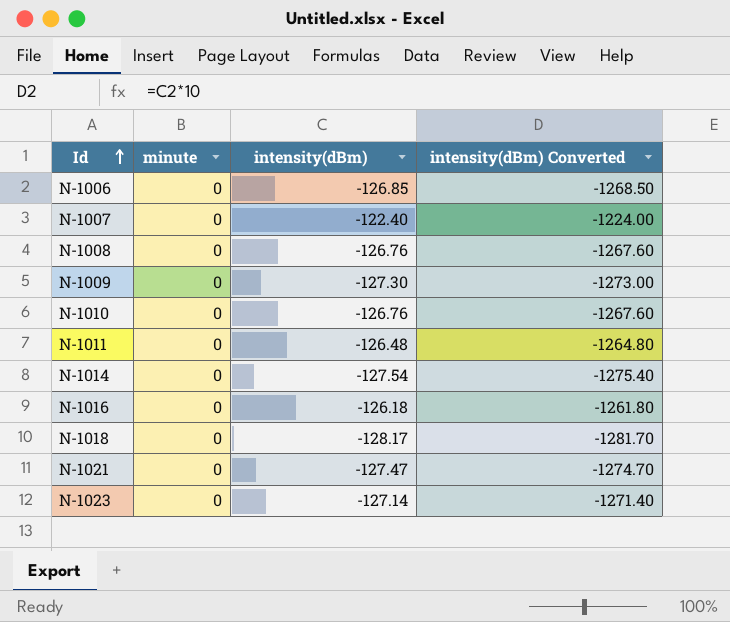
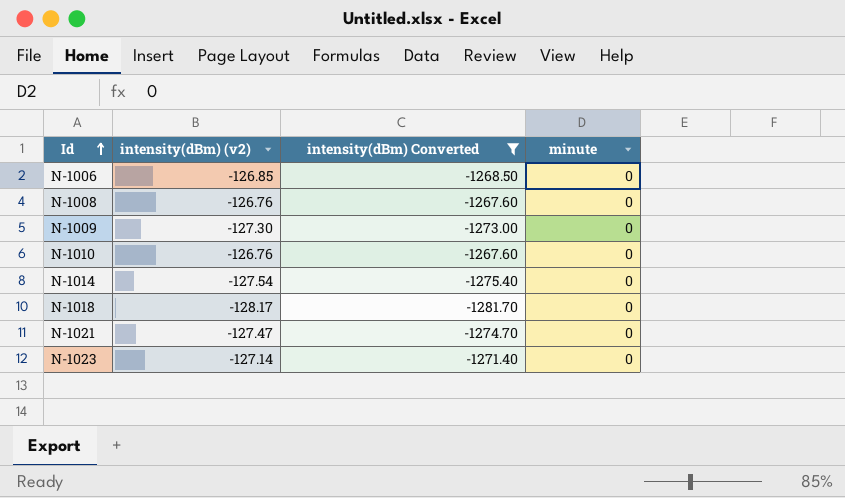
filter: none -> intensity(dBm) Converted <= -1267.60
column name: intensity(dBm) -> intensity(dBm) (v2)
column minute | position: 2 -> 4

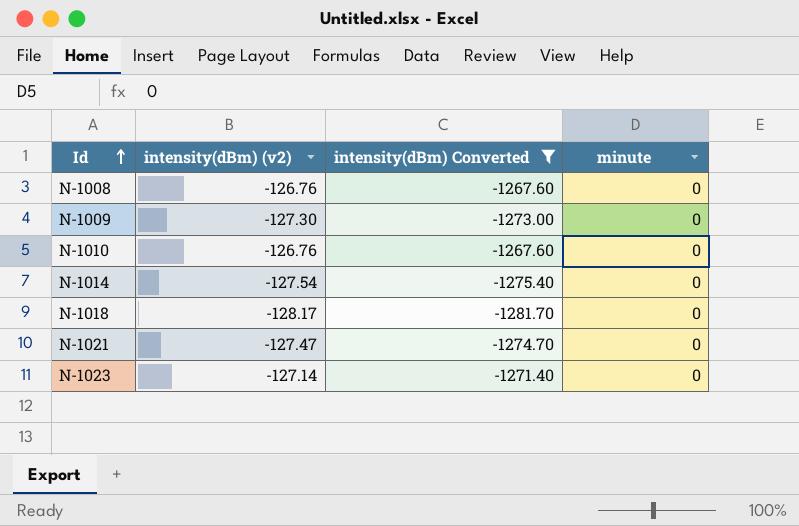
row N-1006: -126.85 | -1268.50 | 0 -> none

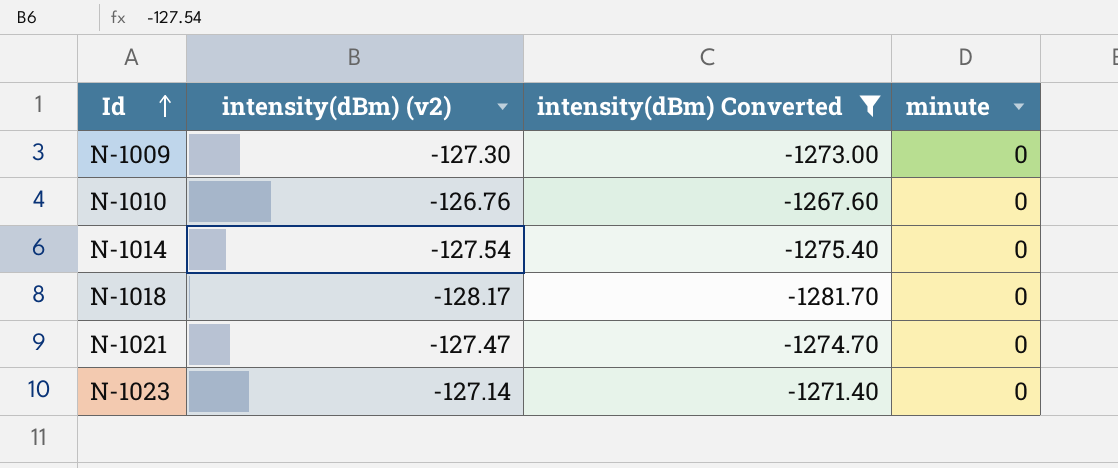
row N-1008: -126.76 | -1267.60 | 0 -> none

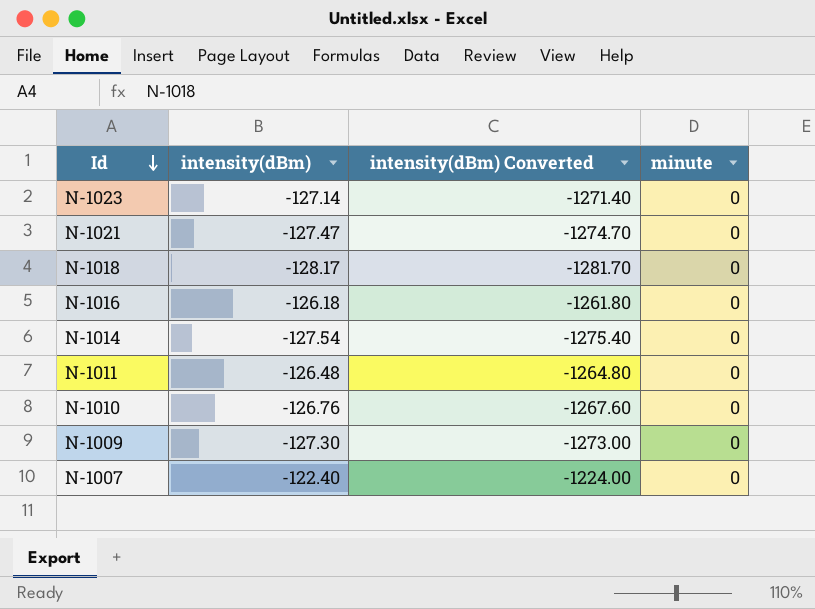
filter: intensity(dBm) Converted <= -1267.60 -> none
row order: Id ascending -> Id descending
column name: intensity(dBm) (v2) -> intensity(dBm)

